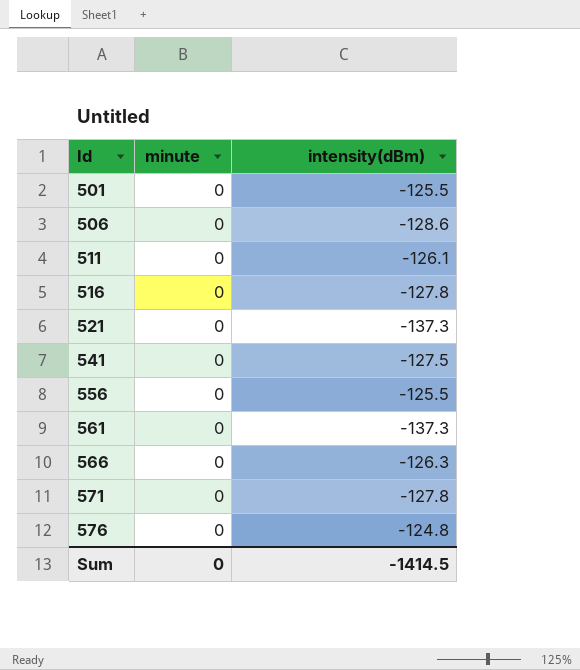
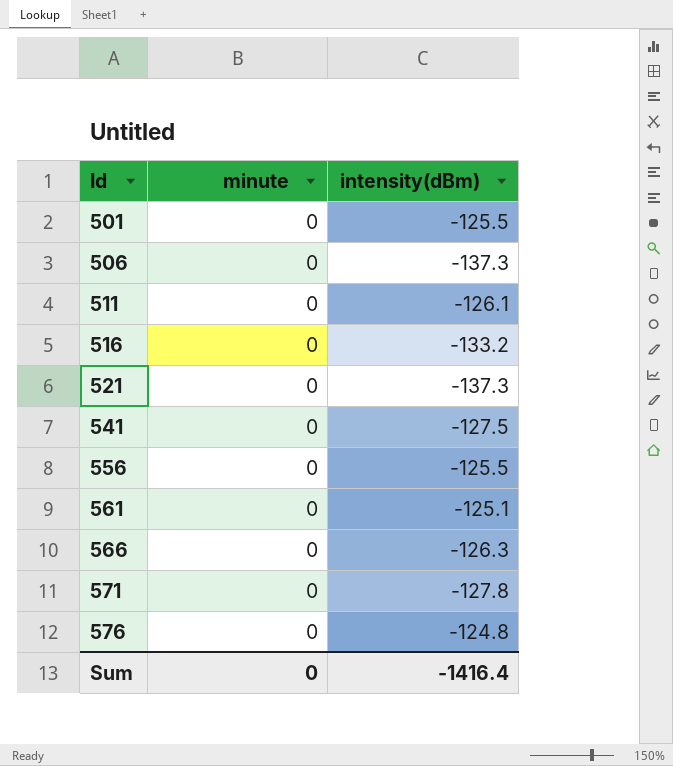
506 | intensity(dBm): -128.6 -> -137.3
516 | intensity(dBm): -127.8 -> -133.2
561 | intensity(dBm): -137.3 -> -125.1
Sum | intensity(dBm): -1414.5 -> -1416.4

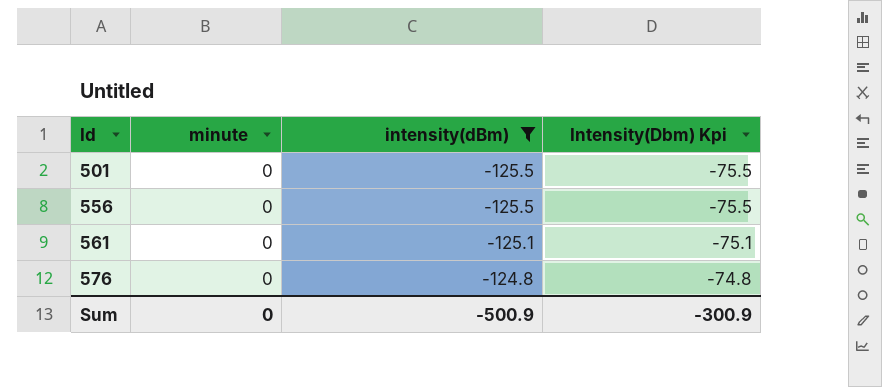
filter: none -> intensity(dBm) >= -125.5
column Intensity(Dbm) Kpi | formula: none -> [intensity(dBm)] + 50
Sum | intensity(dBm): -1416.4 -> -500.9

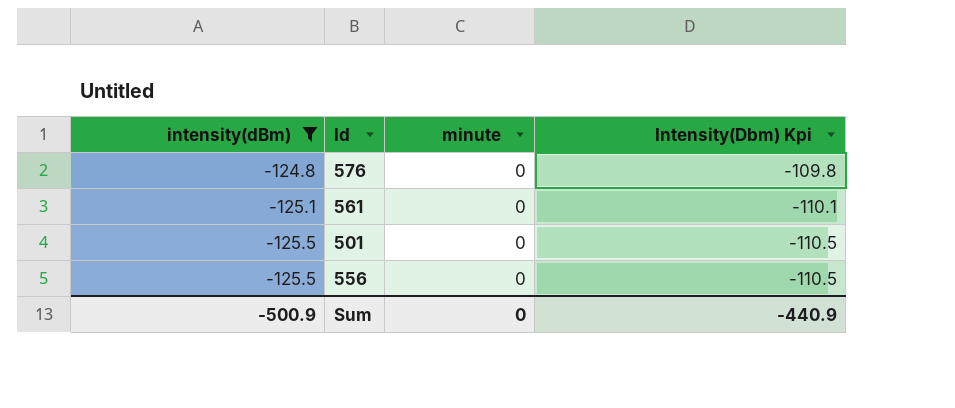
row order: Id ascending -> intensity(dBm) descending
column intensity(dBm) | position: 3 -> 1
column Intensity(Dbm) Kpi | formula: [intensity(dBm)] + 50 -> [intensity(dBm)] + 15
Sum | Intensity(Dbm) Kpi: -300.9 -> -440.9

